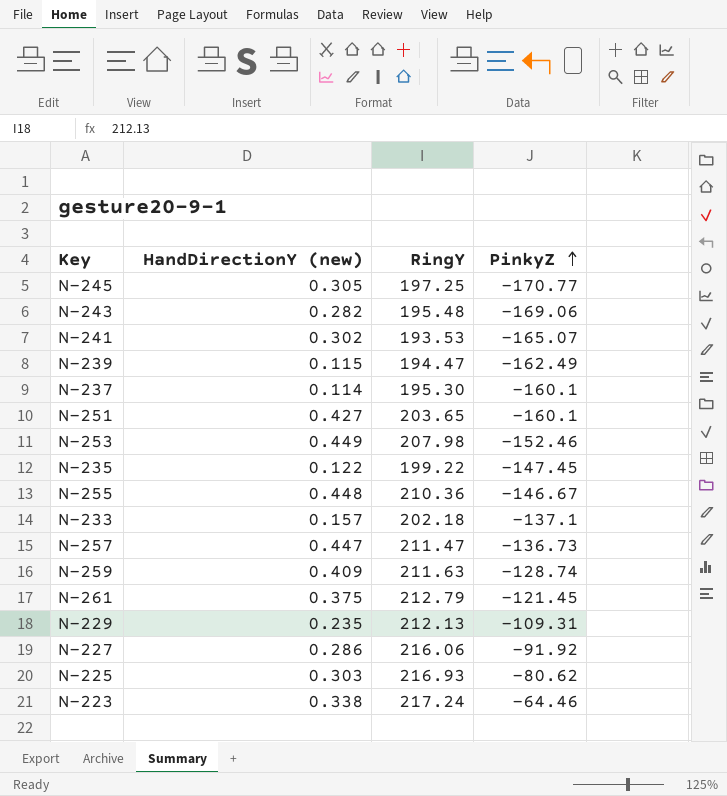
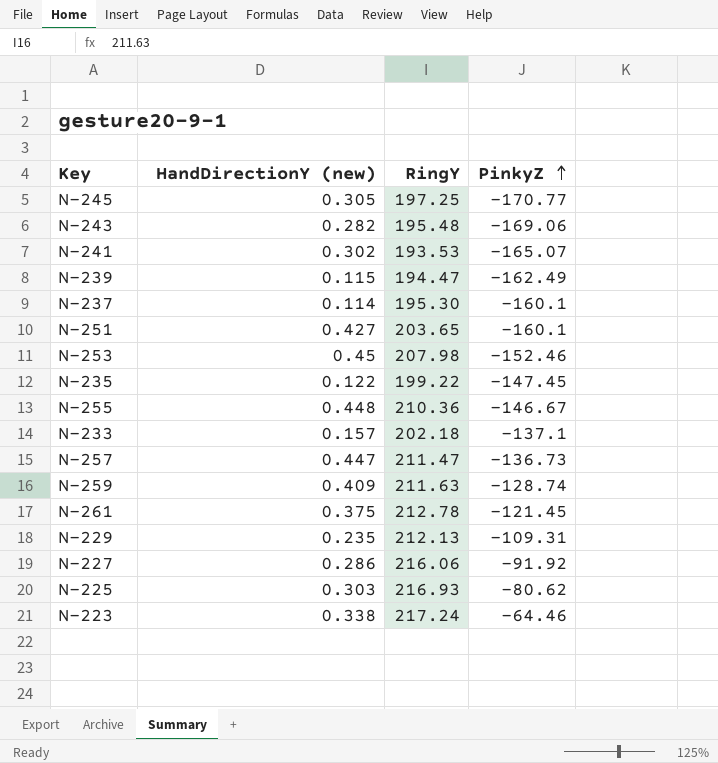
N-253 | HandDirectionY (new): 0.449 -> 0.45
N-261 | RingY: 212.79 -> 212.78

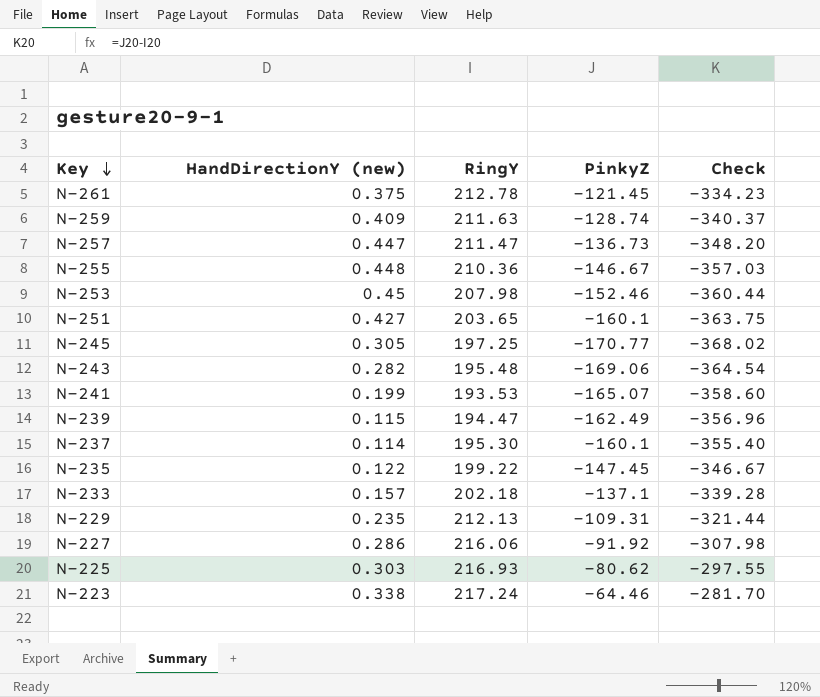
row order: PinkyZ ascending -> Key descending
column Check | formula: none -> [PinkyZ] - [RingY]
N-241 | HandDirectionY (new): 0.302 -> 0.199

